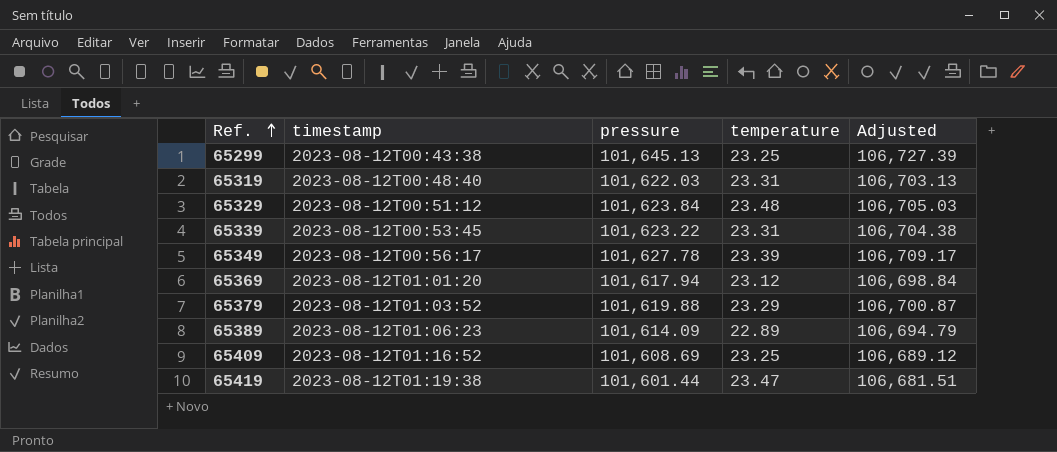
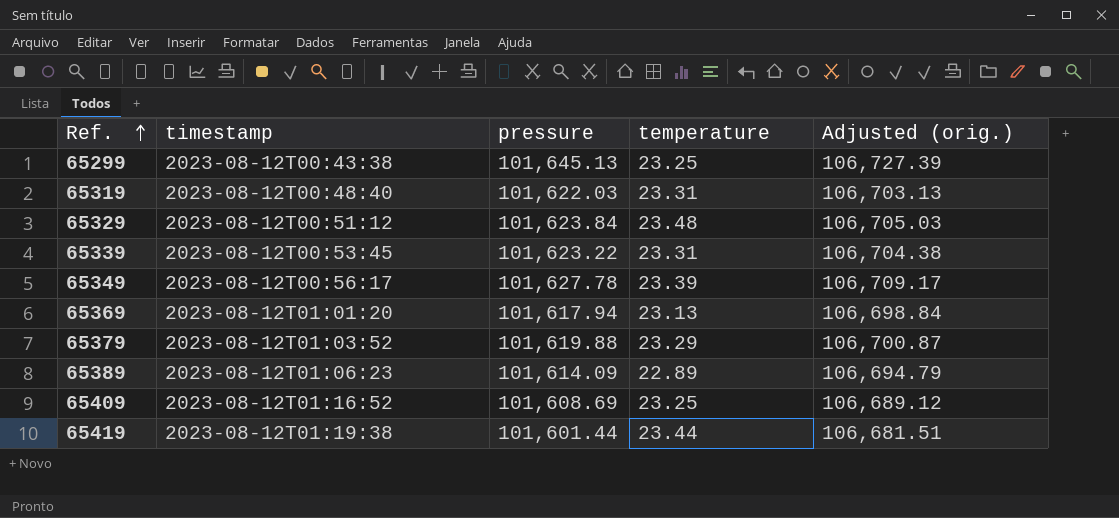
column name: Adjusted -> Adjusted (orig.)
65369 | temperature: 23.12 -> 23.13
65419 | temperature: 23.47 -> 23.44

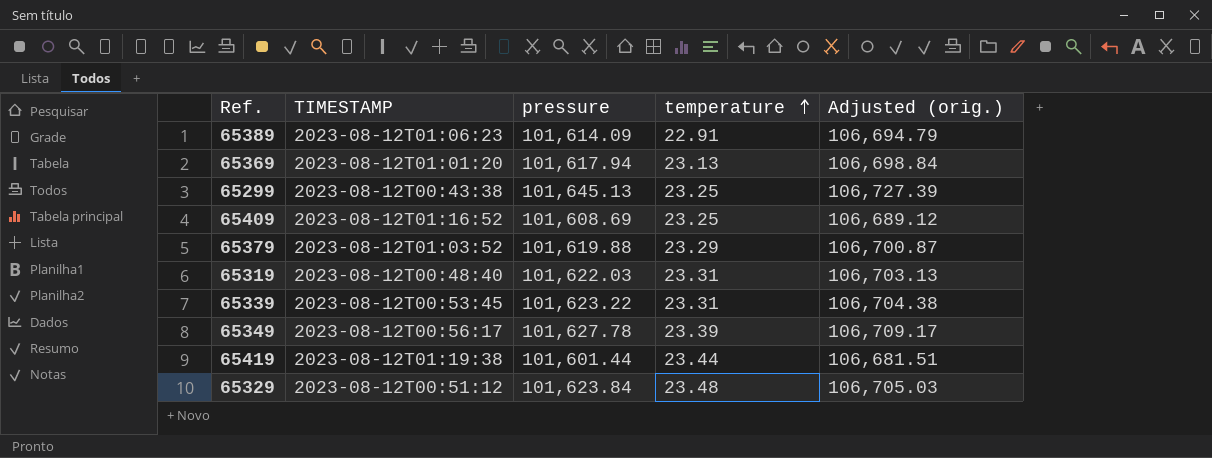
row order: Ref. ascending -> temperature ascending
column name: timestamp -> TIMESTAMP
65389 | temperature: 22.89 -> 22.91

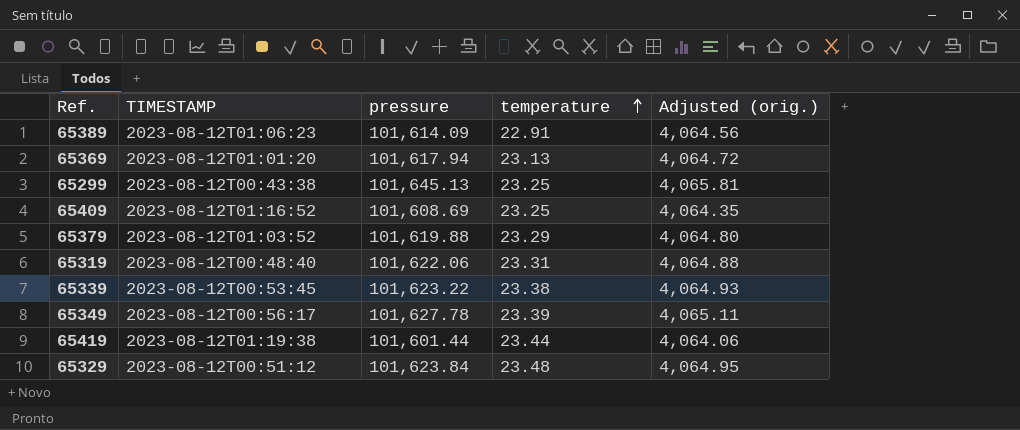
column Adjusted (orig.) | formula: [pressure] * 1.05 -> [pressure] * 0.04
65319 | pressure: 101,622.03 -> 101,622.06
65339 | temperature: 23.31 -> 23.38

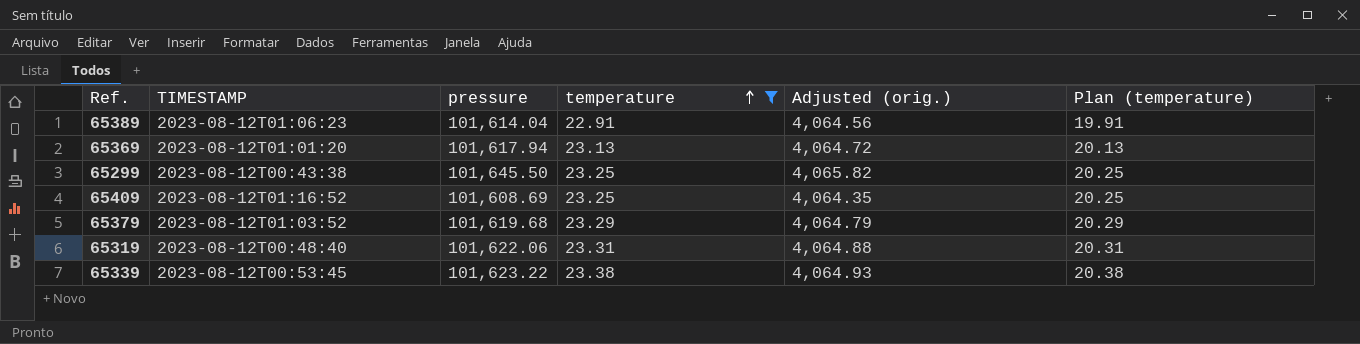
filter: none -> temperature <= 23.38
column Plan (temperature) | formula: none -> [temperature] - 3
65389 | pressure: 101,614.09 -> 101,614.04
65299 | pressure: 101,645.13 -> 101,645.50
65299 | Adjusted (orig.): 4,065.81 -> 4,065.82
65379 | pressure: 101,619.88 -> 101,619.68
65379 | Adjusted (orig.): 4,064.80 -> 4,064.79

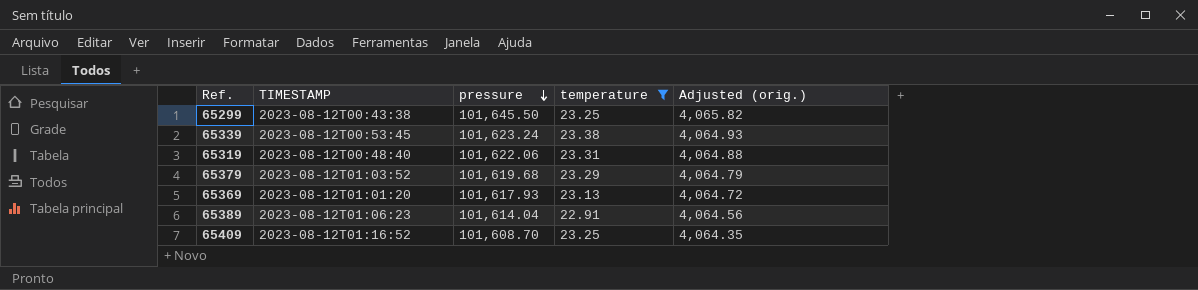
row order: temperature ascending -> pressure descending
column Plan (temperature) | formula: [temperature] - 3 -> none
65339 | pressure: 101,623.22 -> 101,623.24
65369 | pressure: 101,617.94 -> 101,617.93
65409 | pressure: 101,608.69 -> 101,608.70

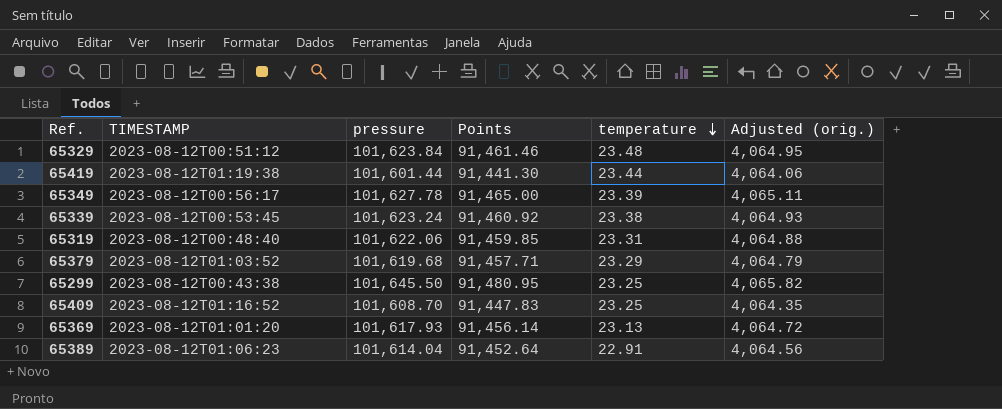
filter: temperature <= 23.38 -> none
row order: pressure descending -> temperature descending
column Points | formula: none -> [pressure] * 0.9

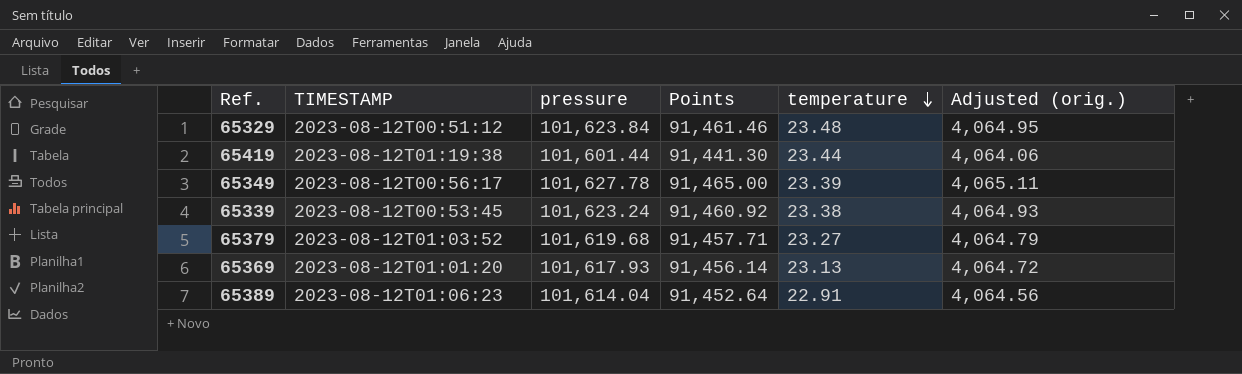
row 65319: 2023-08-12T00:48:40 | 101,622.06 | 91,459.85 | 23.31 | 4,064.88 -> none
row 65299: 2023-08-12T00:43:38 | 101,645.50 | 91,480.95 | 23.25 | 4,065.82 -> none
row 65409: 2023-08-12T01:16:52 | 101,608.70 | 91,447.83 | 23.25 | 4,064.35 -> none
65379 | temperature: 23.29 -> 23.27

